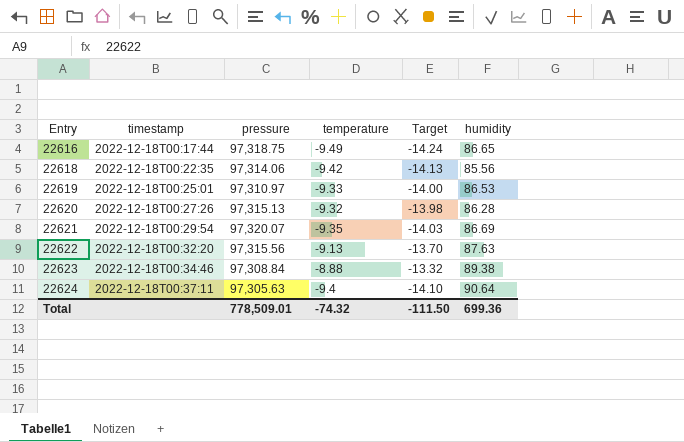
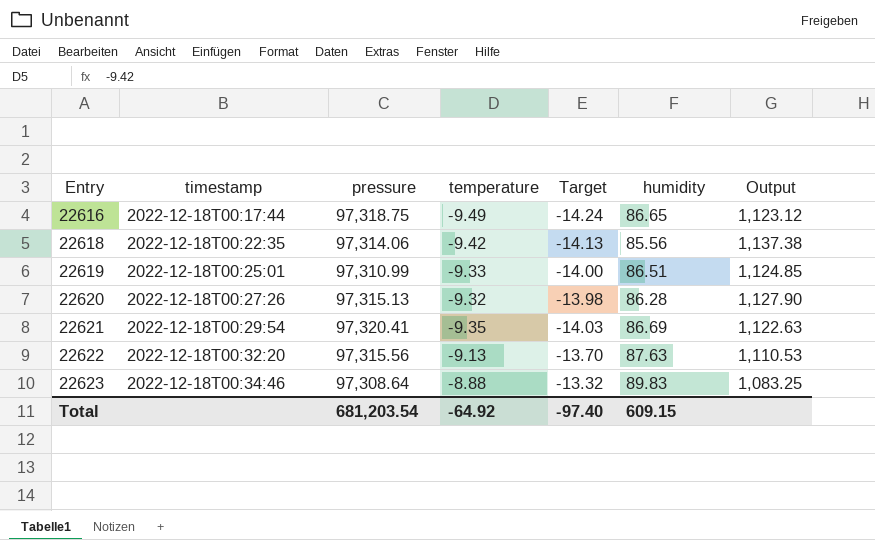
column Output | formula: none -> [pressure] / [humidity]
row 22624: 2022-12-18T00:37:11 | 97,305.63 | -9.4 | -14.10 | 90.64 -> none
22619 | pressure: 97,310.97 -> 97,310.99
22619 | humidity: 86.53 -> 86.51
22621 | pressure: 97,320.07 -> 97,320.41
22623 | pressure: 97,308.84 -> 97,308.64
22623 | humidity: 89.38 -> 89.83
Total | pressure: 778,509.01 -> 681,203.54
Total | temperature: -74.32 -> -64.92
Total | Target: -111.50 -> -97.40
Total | humidity: 699.36 -> 609.15

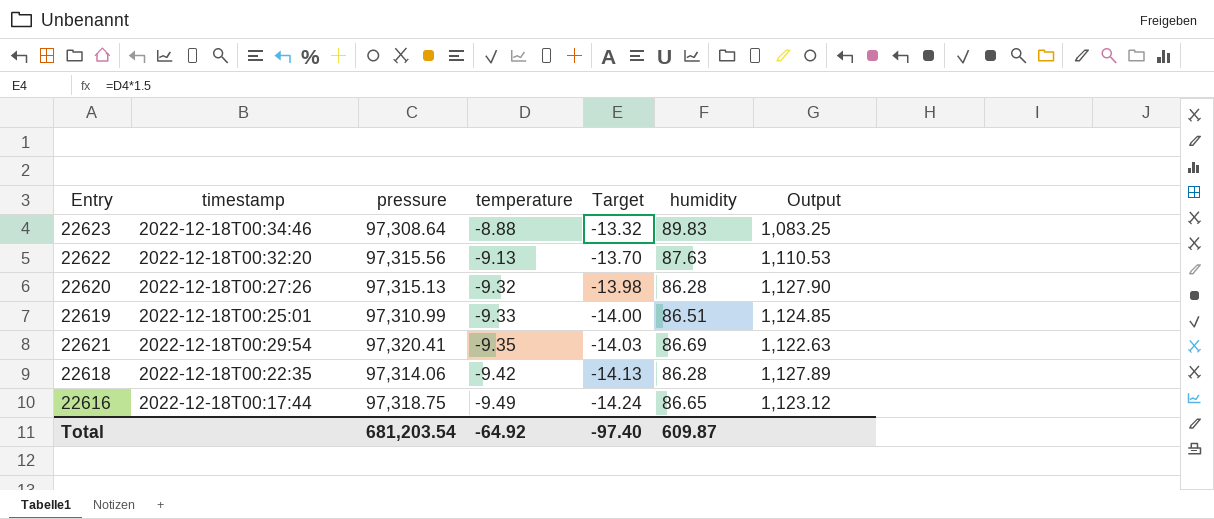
row order: Entry ascending -> temperature descending
22618 | humidity: 85.56 -> 86.28
22618 | Output: 1,137.38 -> 1,127.89
Total | humidity: 609.15 -> 609.87

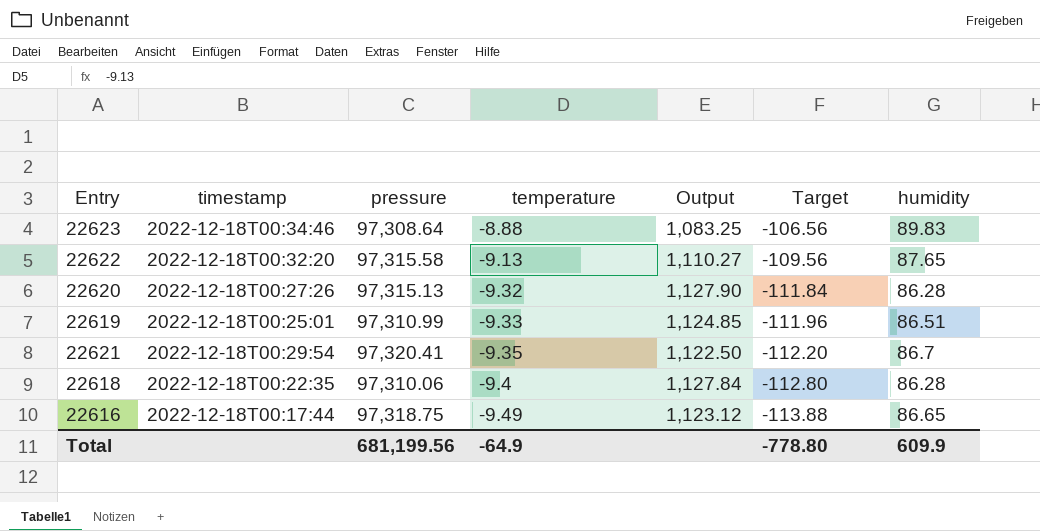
column Output | position: 7 -> 5
column Target | formula: [temperature] * 1.5 -> [temperature] * 12
22622 | pressure: 97,315.56 -> 97,315.58
22622 | Output: 1,110.53 -> 1,110.27
22622 | humidity: 87.63 -> 87.65
22621 | Output: 1,122.63 -> 1,122.50
22621 | humidity: 86.69 -> 86.7
22618 | pressure: 97,314.06 -> 97,310.06
22618 | temperature: -9.42 -> -9.4
22618 | Output: 1,127.89 -> 1,127.84
Total | pressure: 681,203.54 -> 681,199.56
Total | temperature: -64.92 -> -64.9
Total | Target: -97.40 -> -778.80
Total | humidity: 609.87 -> 609.9

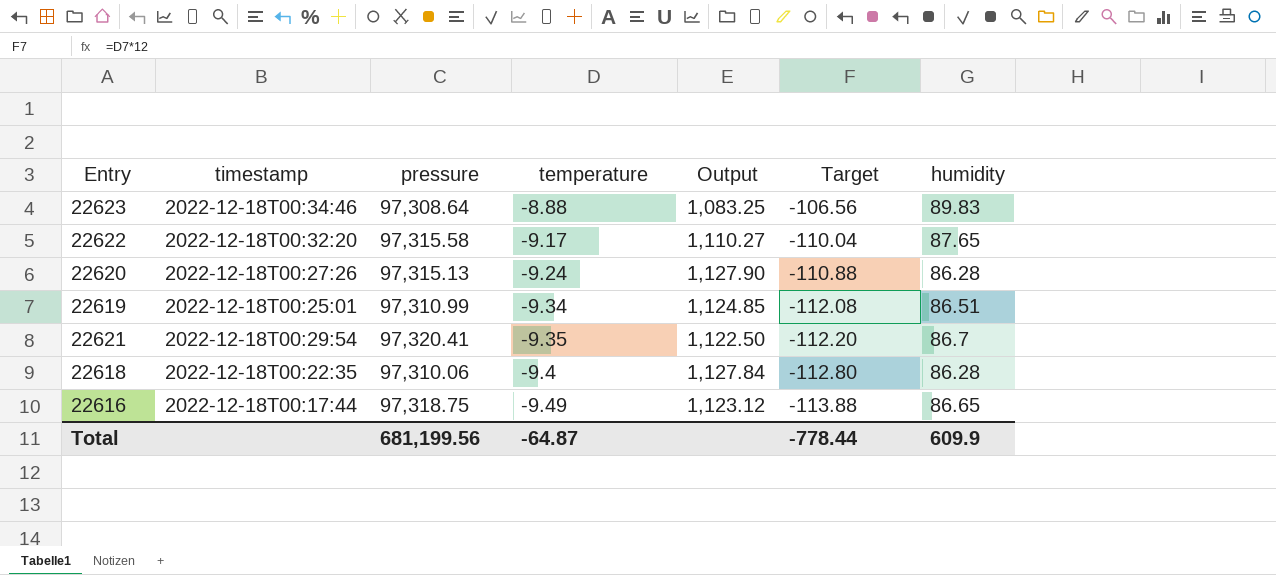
22622 | temperature: -9.13 -> -9.17
22622 | Target: -109.56 -> -110.04
22620 | temperature: -9.32 -> -9.24
22620 | Target: -111.84 -> -110.88
22619 | temperature: -9.33 -> -9.34
22619 | Target: -111.96 -> -112.08
Total | temperature: -64.9 -> -64.87
Total | Target: -778.80 -> -778.44

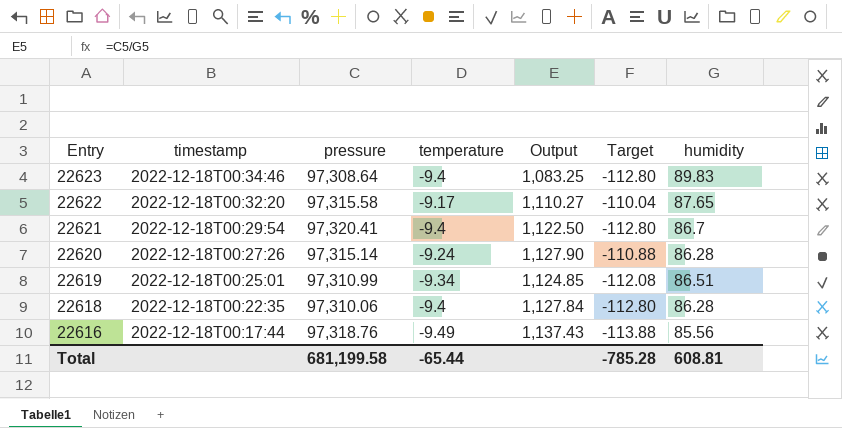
row order: temperature descending -> Entry descending
22623 | temperature: -8.88 -> -9.4
22623 | Target: -106.56 -> -112.80
22621 | temperature: -9.35 -> -9.4
22621 | Target: -112.20 -> -112.80
22620 | pressure: 97,315.13 -> 97,315.14
22616 | pressure: 97,318.75 -> 97,318.76
22616 | Output: 1,123.12 -> 1,137.43
22616 | humidity: 86.65 -> 85.56
Total | pressure: 681,199.56 -> 681,199.58
Total | temperature: -64.87 -> -65.44
Total | Target: -778.44 -> -785.28
Total | humidity: 609.9 -> 608.81

